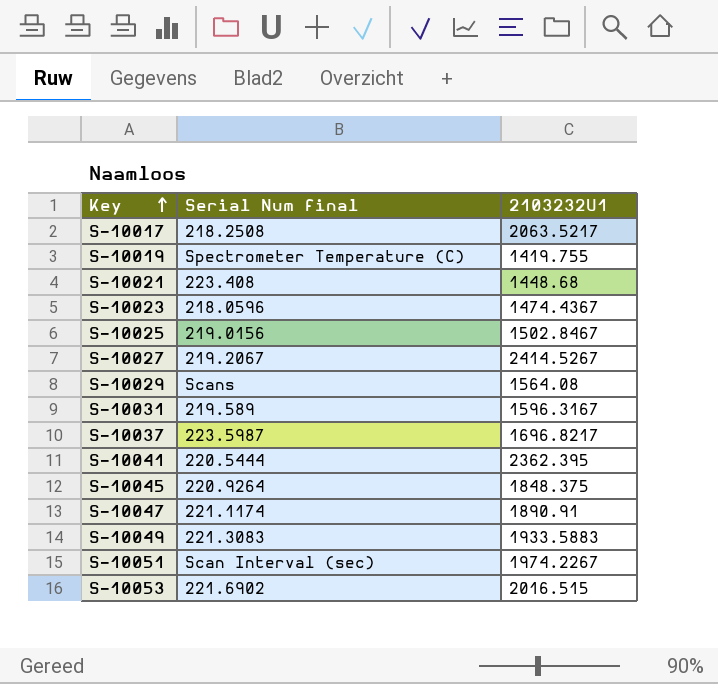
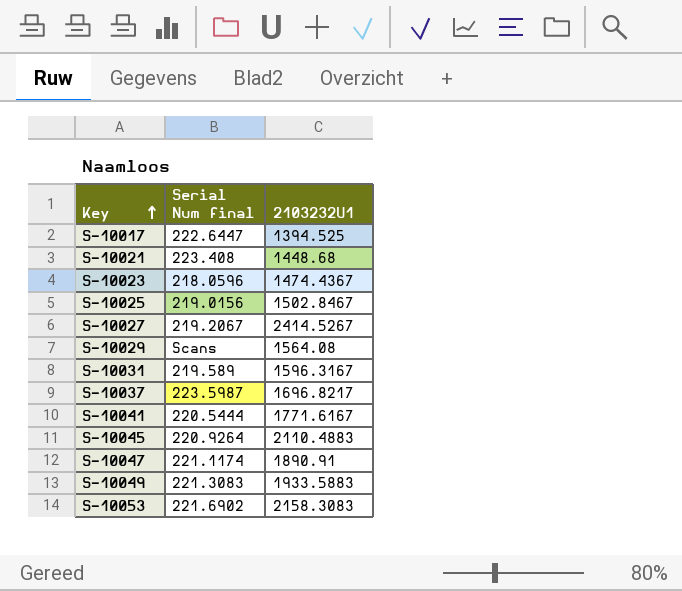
row S-10019: Spectrometer Temperature (C) | 1419.755 -> none
row S-10051: Scan Interval (sec) | 1974.2267 -> none
S-10017 | Serial Num final: 218.2508 -> 222.6447
S-10017 | 2103232U1: 2063.5217 -> 1394.525
S-10041 | 2103232U1: 2362.395 -> 1771.6167
S-10045 | 2103232U1: 1848.375 -> 2110.4883
S-10053 | 2103232U1: 2016.515 -> 2158.3083

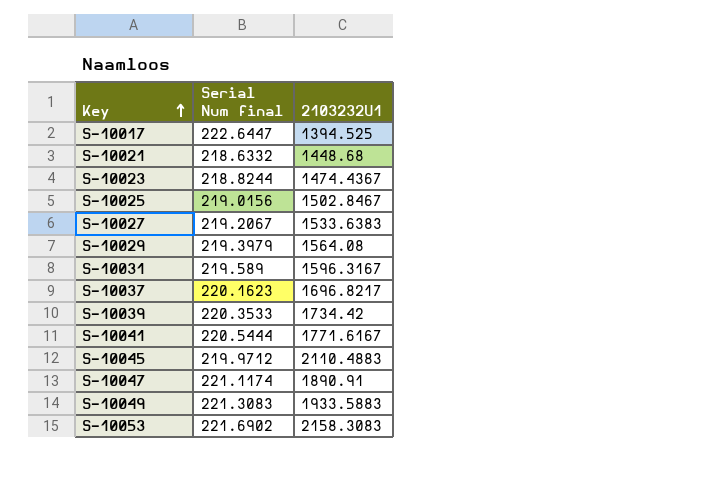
S-10021 | Serial Num final: 223.408 -> 218.6332
S-10023 | Serial Num final: 218.0596 -> 218.8244
S-10027 | 2103232U1: 2414.5267 -> 1533.6383
S-10029 | Serial Num final: Scans -> 219.3979
S-10037 | Serial Num final: 223.5987 -> 220.1623
row S-10039: none -> 220.3533 | 1734.42
S-10045 | Serial Num final: 220.9264 -> 219.9712

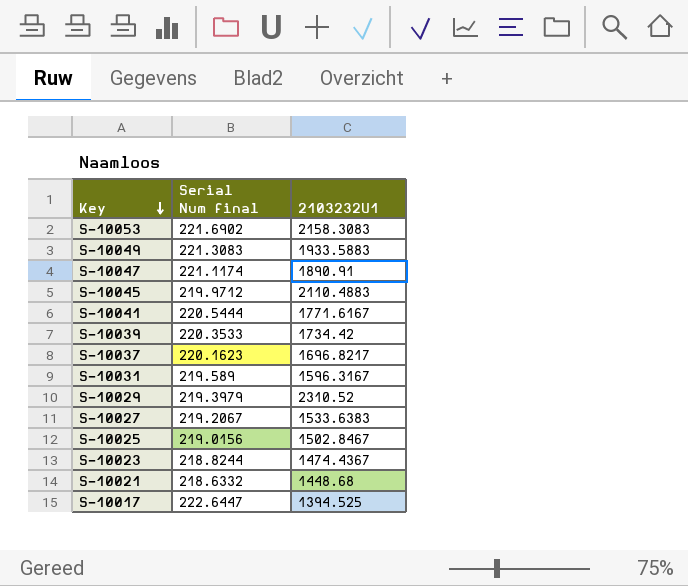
row order: Key ascending -> Key descending
S-10029 | 2103232U1: 1564.08 -> 2310.52

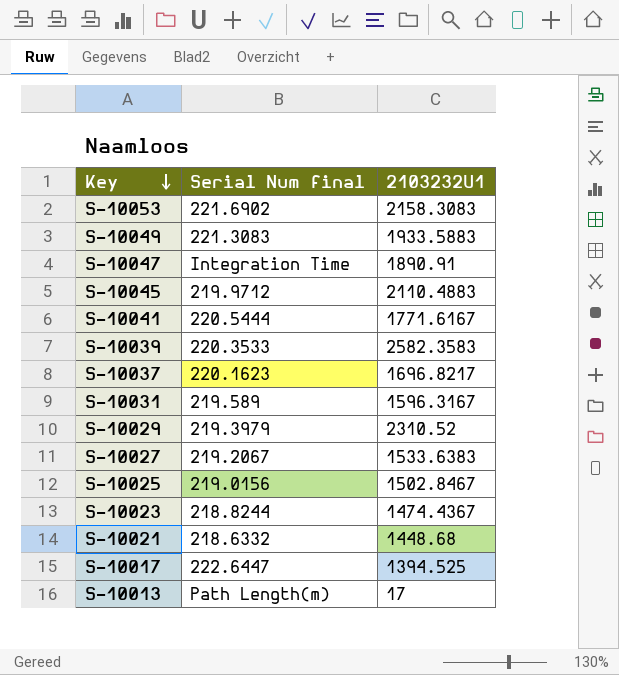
S-10047 | Serial Num final: 221.1174 -> Integration Time
S-10039 | 2103232U1: 1734.42 -> 2582.3583
row S-10013: none -> Path Length(m) | 17

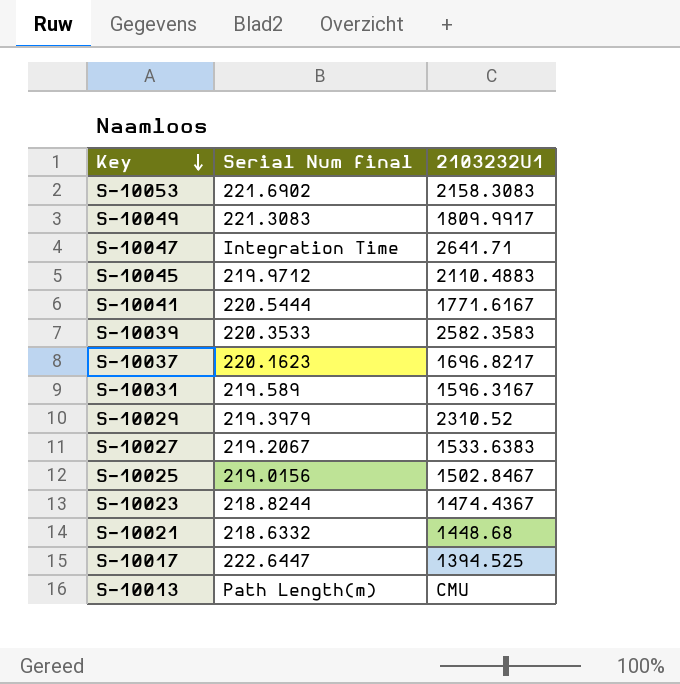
S-10049 | 2103232U1: 1933.5883 -> 1809.9917
S-10047 | 2103232U1: 1890.91 -> 2641.71
S-10013 | 2103232U1: 17 -> CMU

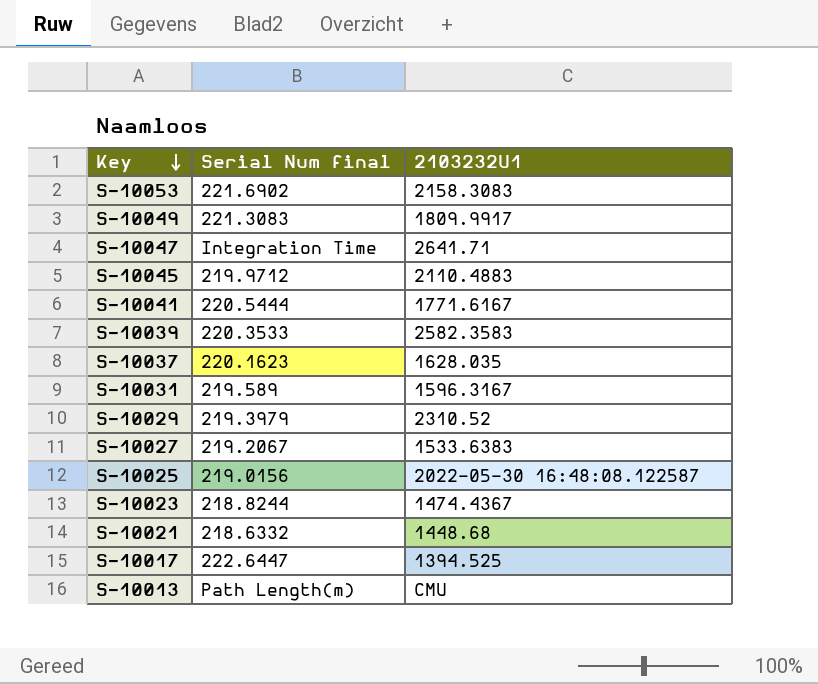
S-10037 | 2103232U1: 1696.8217 -> 1628.035
S-10025 | 2103232U1: 1502.8467 -> 2022-05-30 16:48:08.122587

